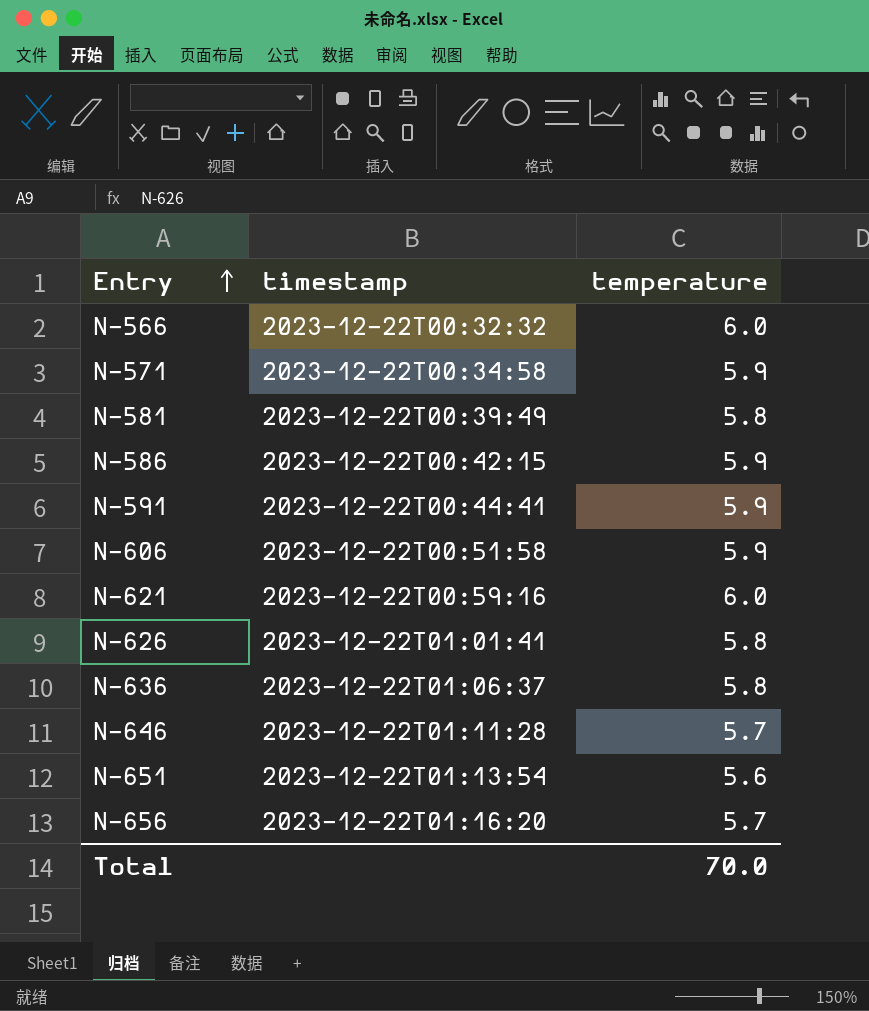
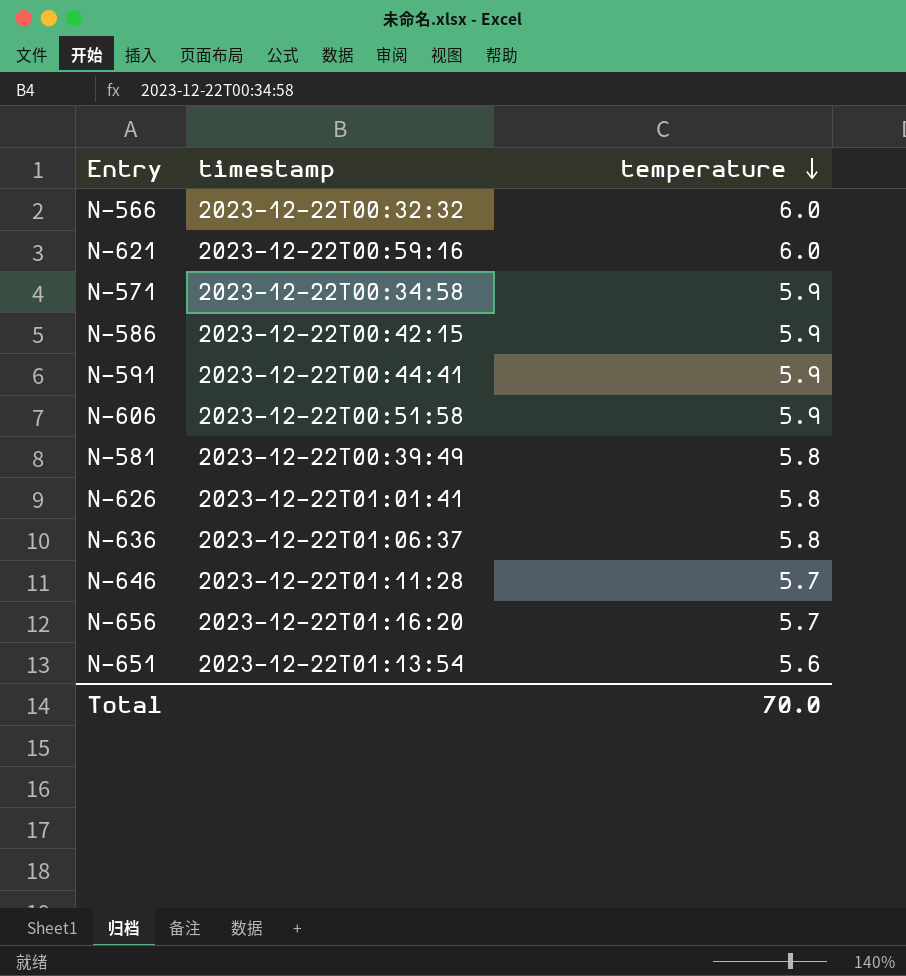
row order: Entry ascending -> temperature descending

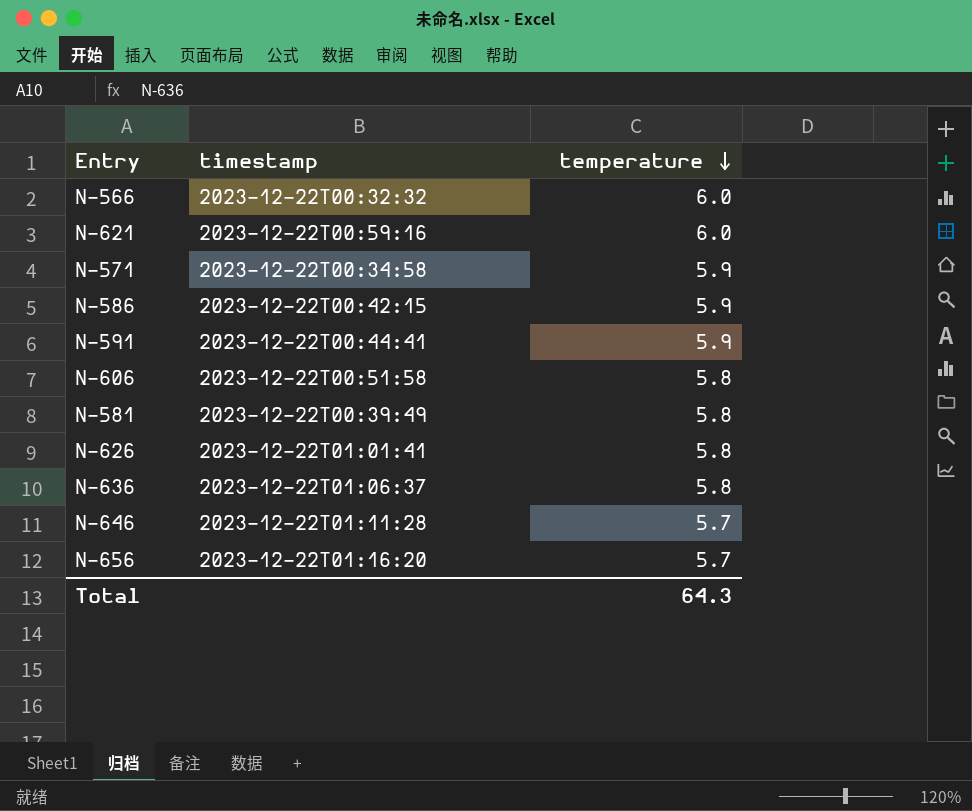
row N-651: 2023-12-22T01:13:54 | 5.6 -> none
N-606 | temperature: 5.9 -> 5.8
Total | temperature: 70.0 -> 64.3

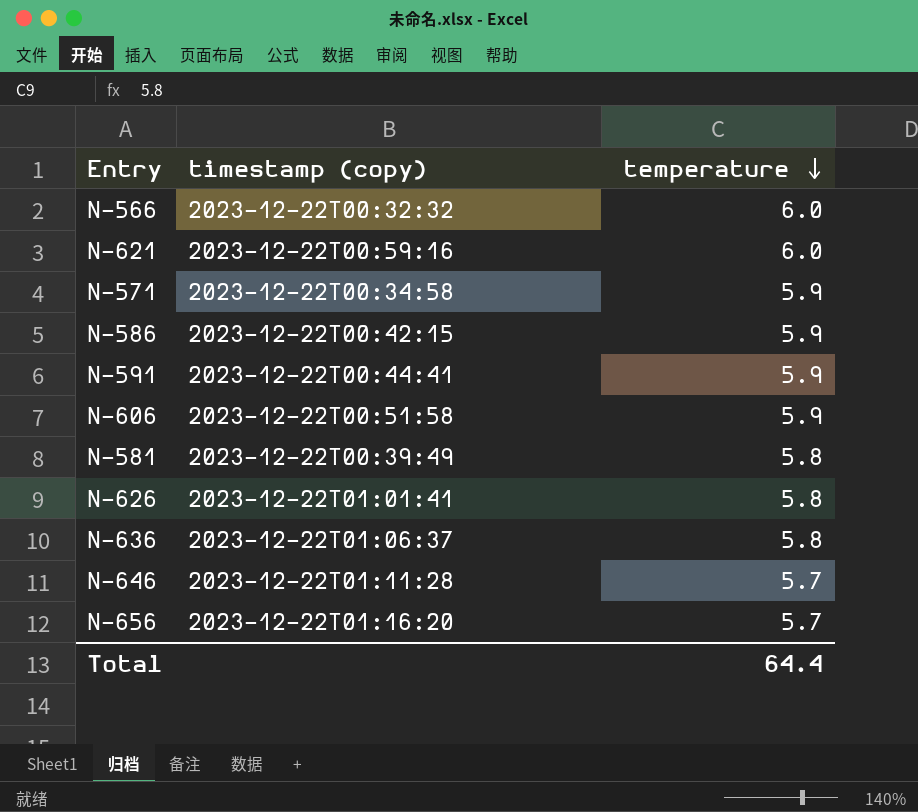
column name: timestamp -> timestamp (copy)
N-606 | temperature: 5.8 -> 5.9
Total | temperature: 64.3 -> 64.4

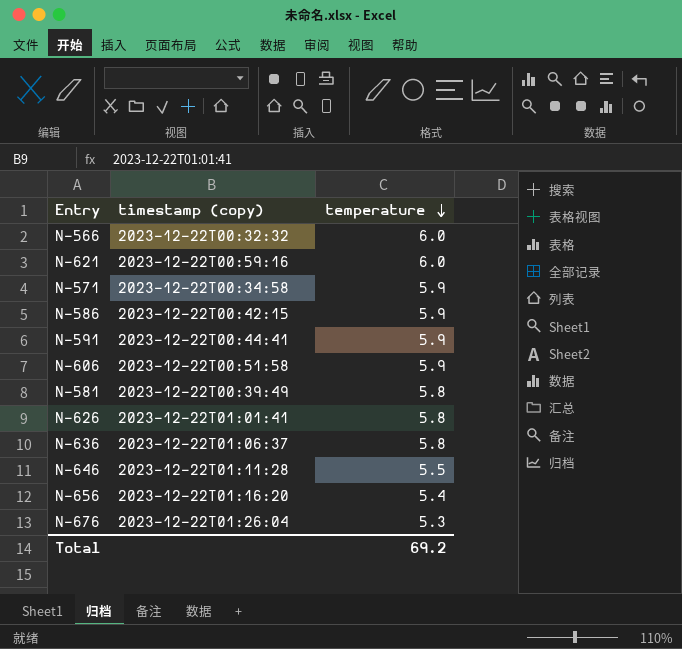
N-646 | temperature: 5.7 -> 5.5
N-656 | temperature: 5.7 -> 5.4
row N-676: none -> 2023-12-22T01:26:04 | 5.3
Total | temperature: 64.4 -> 69.2

